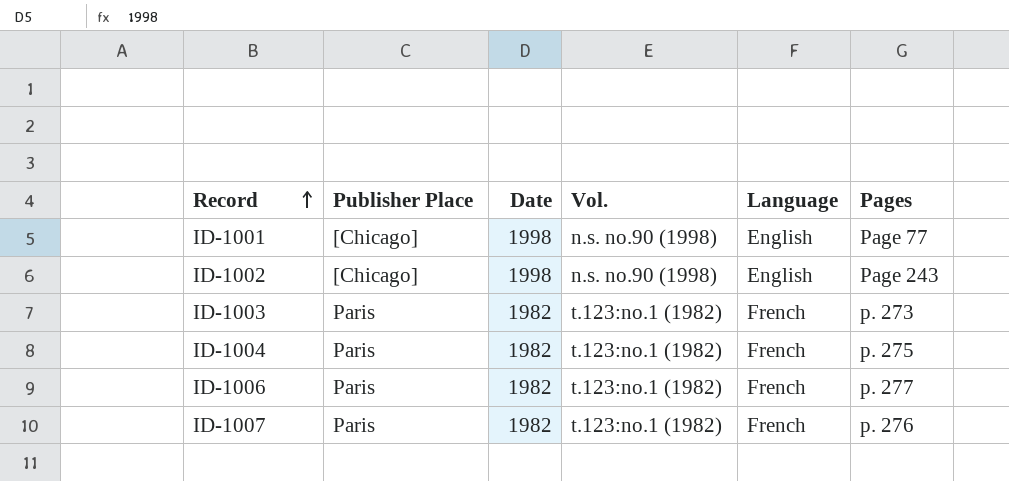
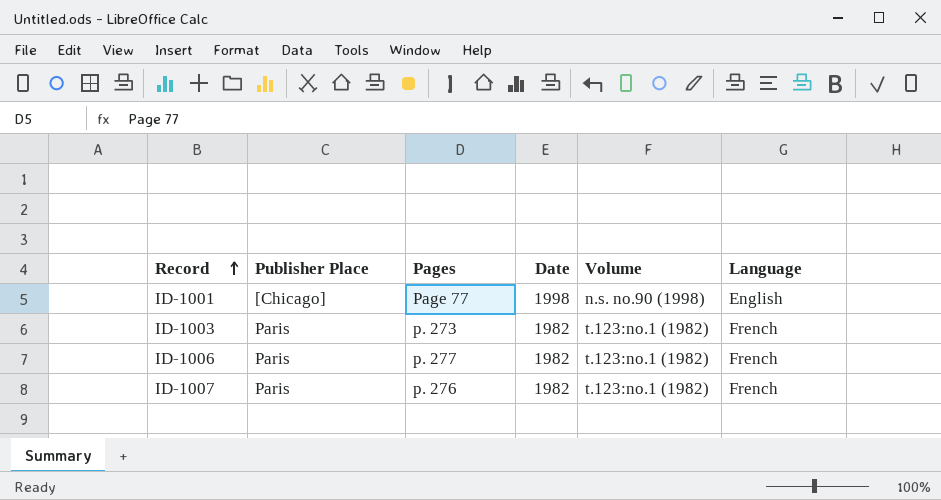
column Pages | position: 6 -> 3
column name: Vol. -> Volume
row ID-1002: [Chicago] | 1998 | n.s. no.90 (1998) | English | Page 243 -> none
row ID-1004: Paris | 1982 | t.123:no.1 (1982) | French | p. 275 -> none

